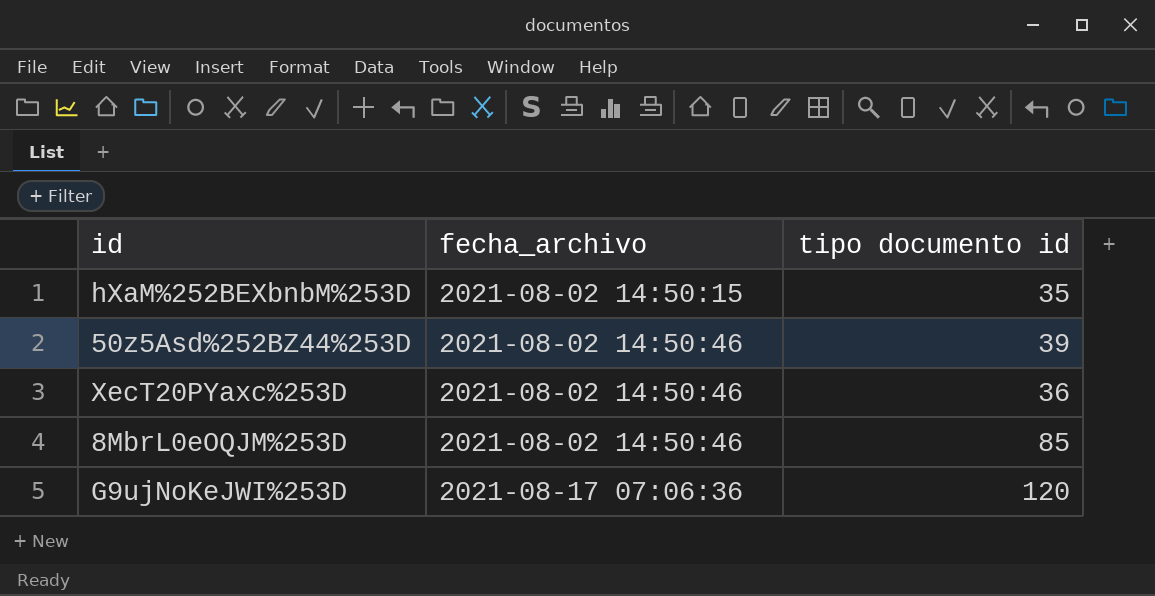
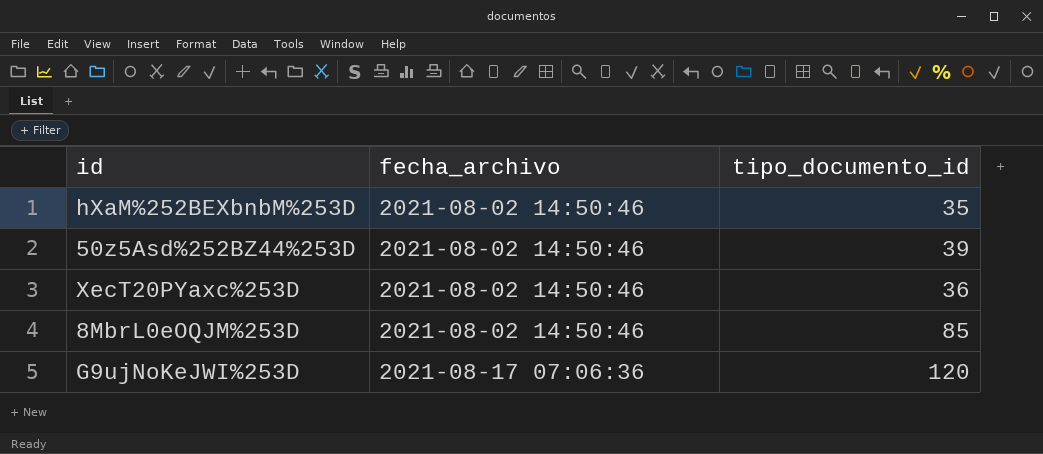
column name: tipo documento id -> tipo_documento_id
hXaM%252BEXbnbM%253D | fecha_archivo: 2021-08-02 14:50:15 -> 2021-08-02 14:50:46

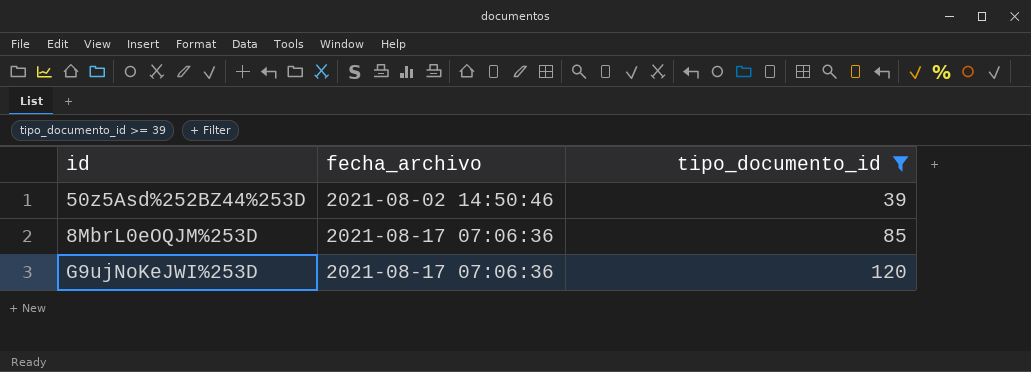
filter: none -> tipo_documento_id >= 39
8MbrL0eOQJM%253D | fecha_archivo: 2021-08-02 14:50:46 -> 2021-08-17 07:06:36

